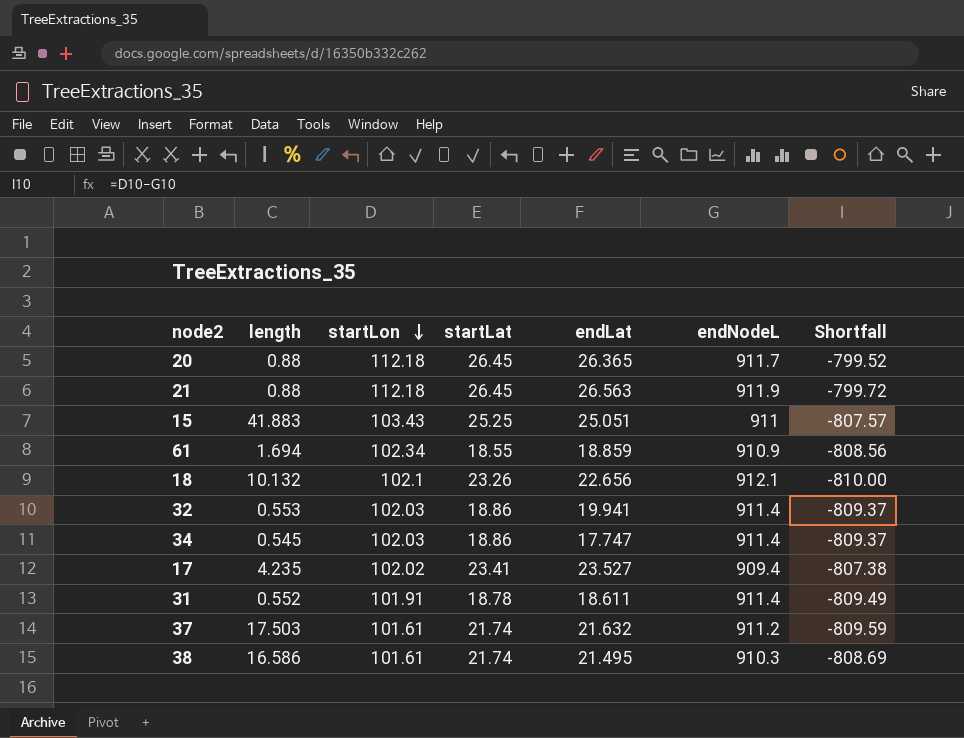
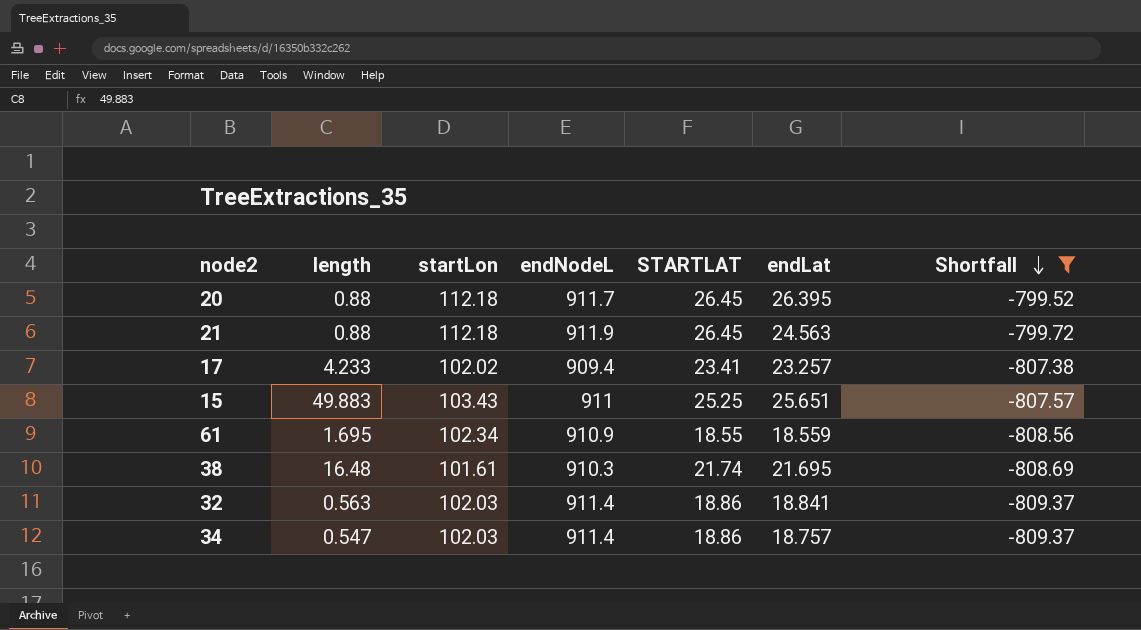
filter: none -> Shortfall >= -809.37
row order: startLon descending -> Shortfall descending
column endNodeL | position: 6 -> 4
column name: startLat -> STARTLAT
20 | endLat: 26.365 -> 26.395
21 | endLat: 26.563 -> 24.563
17 | length: 4.235 -> 4.233
17 | endLat: 23.527 -> 23.257
15 | length: 41.883 -> 49.883
15 | endLat: 25.051 -> 25.651
61 | length: 1.694 -> 1.695
61 | endLat: 18.859 -> 18.559
38 | length: 16.586 -> 16.48
38 | endLat: 21.495 -> 21.695
32 | length: 0.553 -> 0.563
32 | endLat: 19.941 -> 18.841
34 | length: 0.545 -> 0.547
34 | endLat: 17.747 -> 18.757

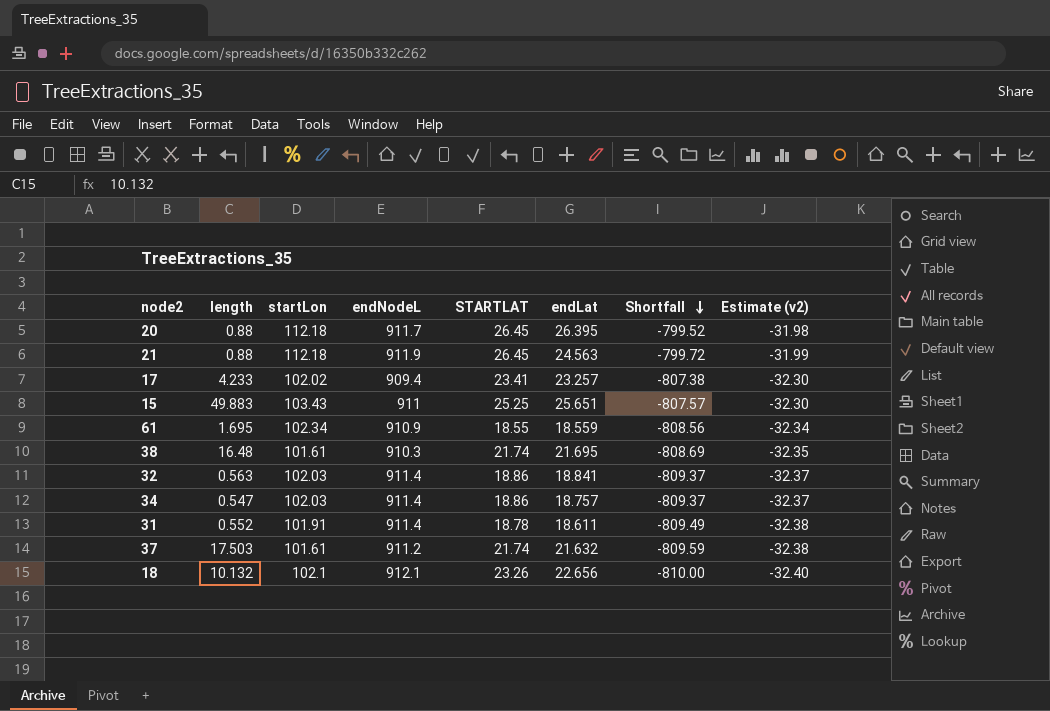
filter: Shortfall >= -809.37 -> none
column Estimate (v2) | formula: none -> [Shortfall] * 0.04

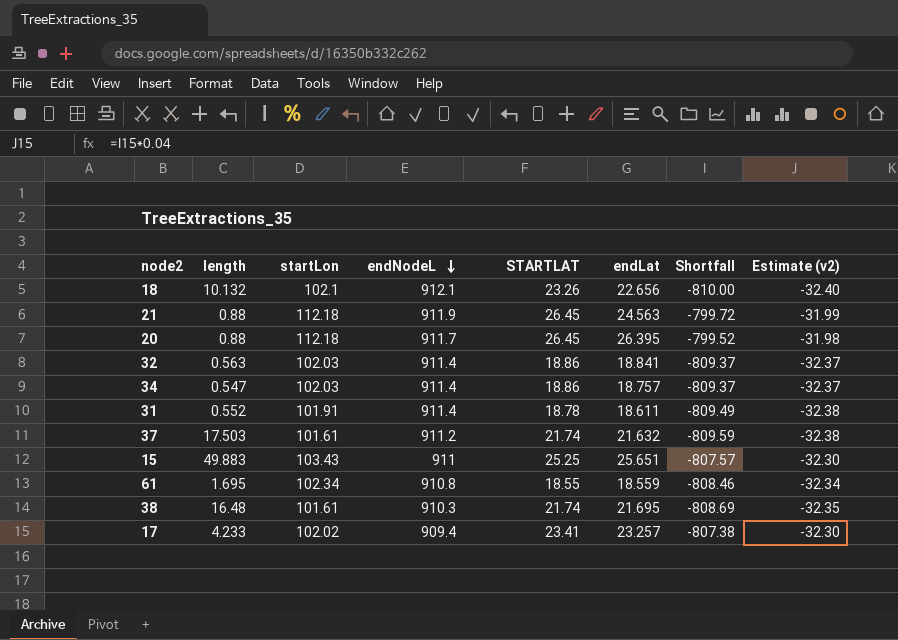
row order: Shortfall descending -> endNodeL descending
61 | endNodeL: 910.9 -> 910.8
61 | Shortfall: -808.56 -> -808.46

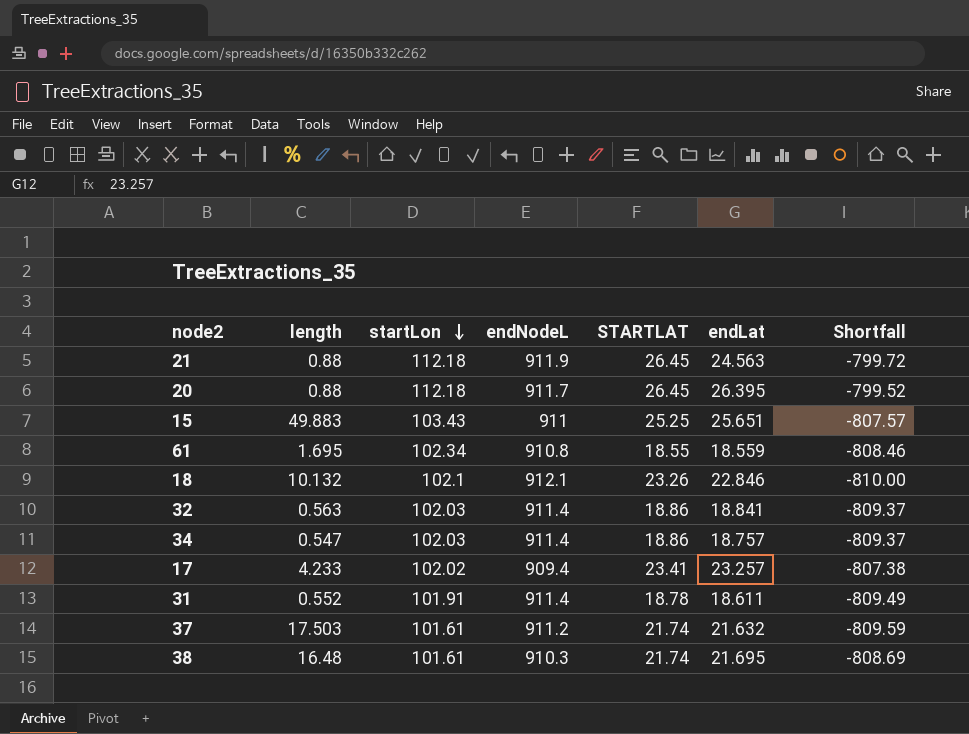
row order: endNodeL descending -> startLon descending
column Estimate (v2) | formula: [Shortfall] * 0.04 -> none
18 | endLat: 22.656 -> 22.846

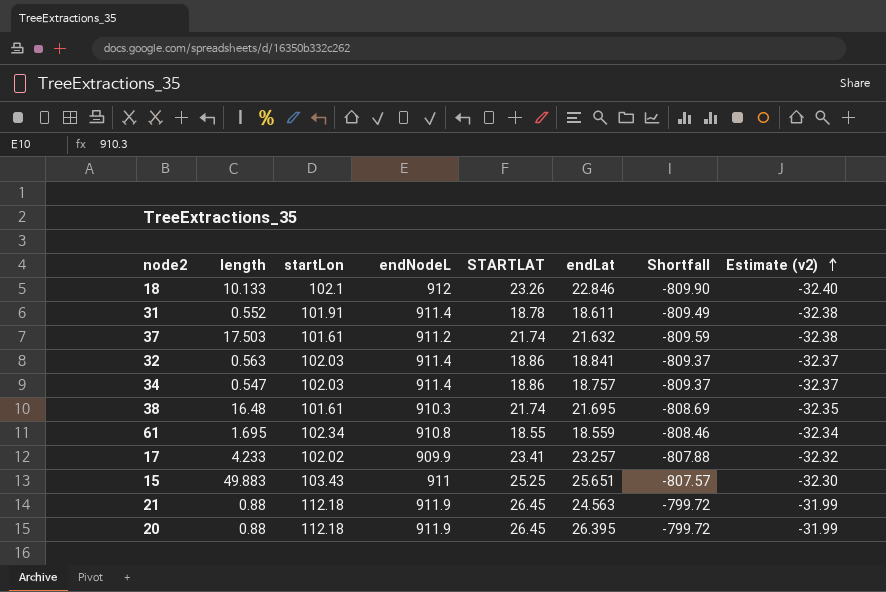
row order: startLon descending -> Estimate (v2) ascending
column Estimate (v2) | formula: none -> [Shortfall] * 0.04
18 | length: 10.132 -> 10.133
18 | endNodeL: 912.1 -> 912
18 | Shortfall: -810.00 -> -809.90
17 | endNodeL: 909.4 -> 909.9
17 | Shortfall: -807.38 -> -807.88
20 | endNodeL: 911.7 -> 911.9
20 | Shortfall: -799.52 -> -799.72

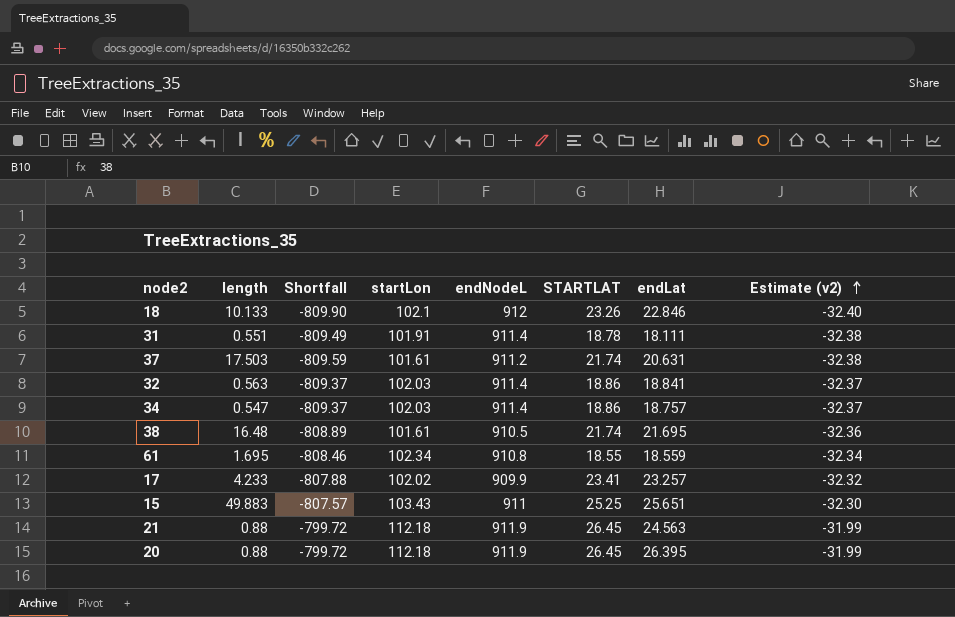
column Shortfall | position: 7 -> 3
31 | length: 0.552 -> 0.551
31 | endLat: 18.611 -> 18.111
37 | endLat: 21.632 -> 20.631
38 | Shortfall: -808.69 -> -808.89
38 | endNodeL: 910.3 -> 910.5
38 | Estimate (v2): -32.35 -> -32.36

